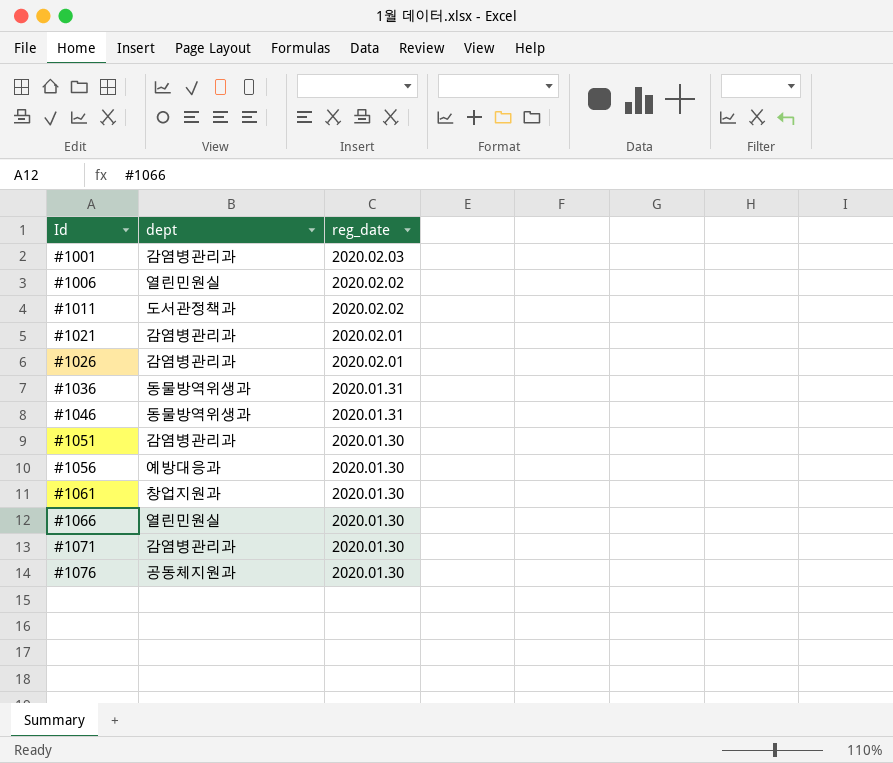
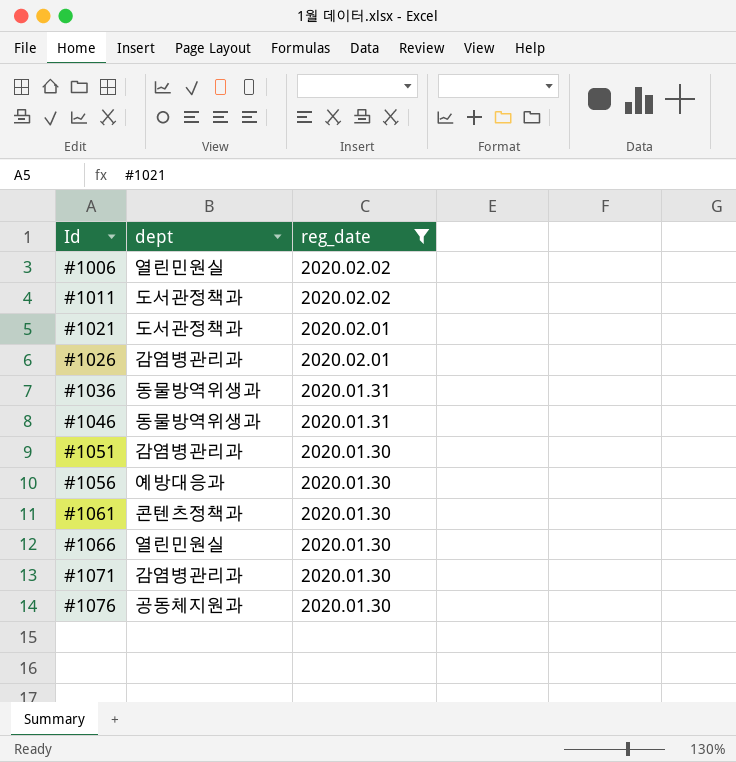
filter: none -> reg_date != 2020.02.03
#1021 | dept: 감염병관리과 -> 도서관정책과
#1061 | dept: 창업지원과 -> 콘텐츠정책과

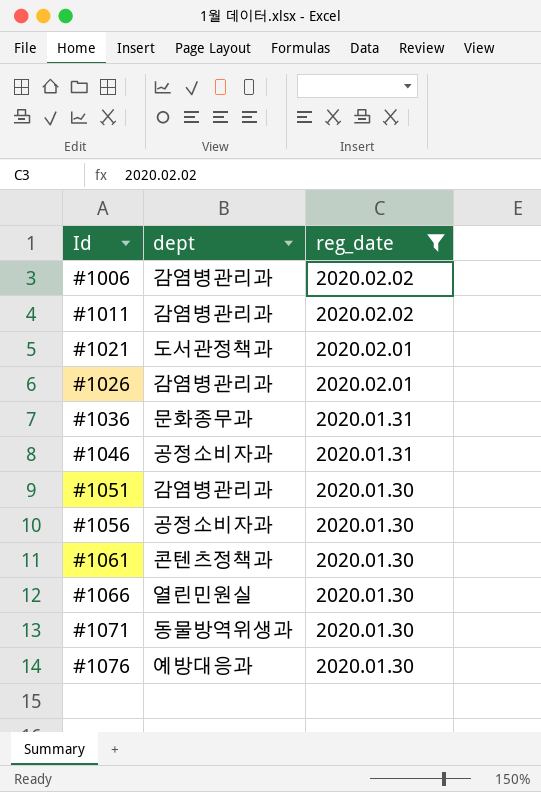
#1006 | dept: 열린민원실 -> 감염병관리과
#1011 | dept: 도서관정책과 -> 감염병관리과
#1036 | dept: 동물방역위생과 -> 문화종무과
#1046 | dept: 동물방역위생과 -> 공정소비자과
#1056 | dept: 예방대응과 -> 공정소비자과
#1071 | dept: 감염병관리과 -> 동물방역위생과
#1076 | dept: 공동체지원과 -> 예방대응과

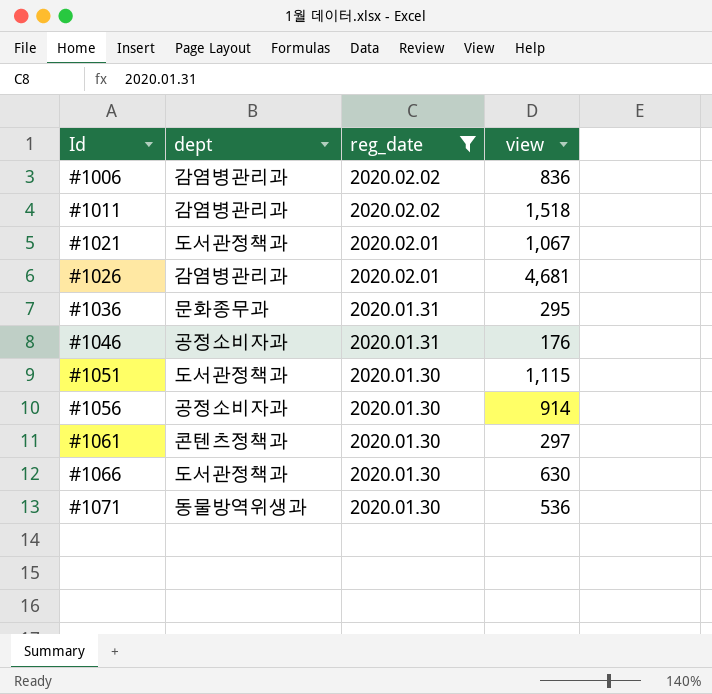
column view | position: none -> 4
row #1076: 예방대응과 | 2020.01.30 -> none
#1051 | dept: 감염병관리과 -> 도서관정책과
#1066 | dept: 열린민원실 -> 도서관정책과

